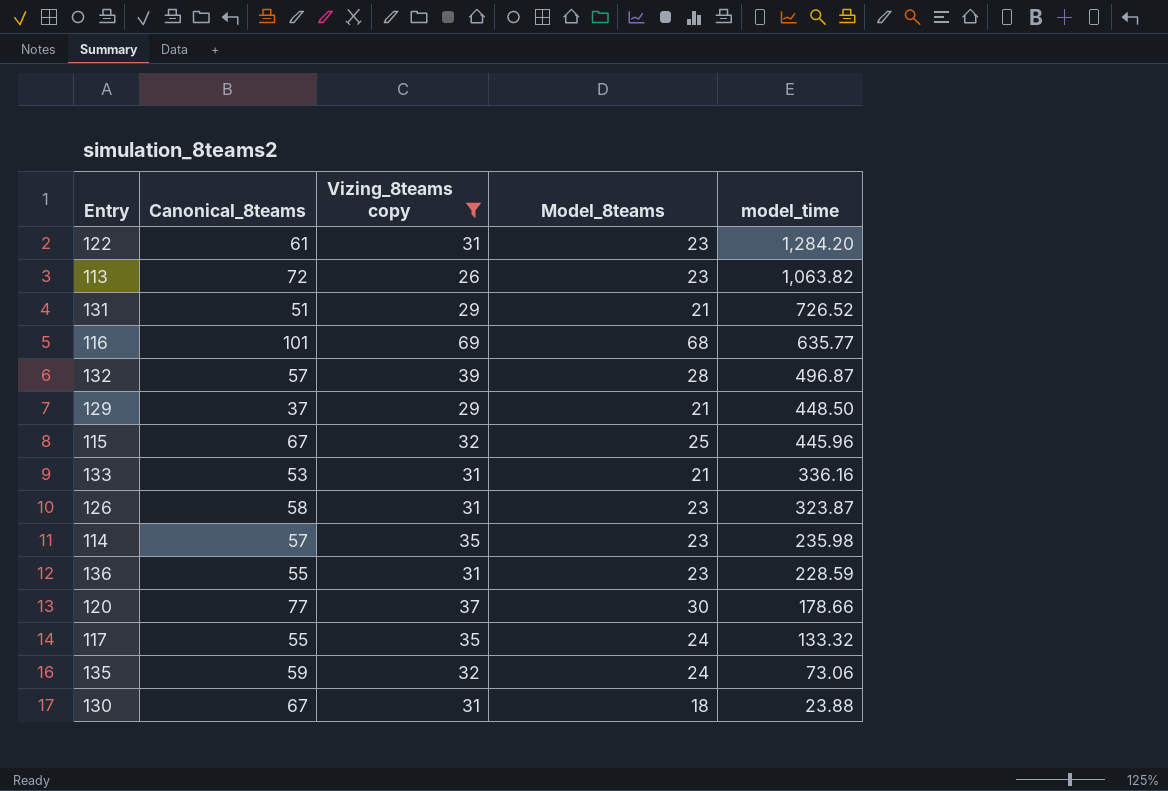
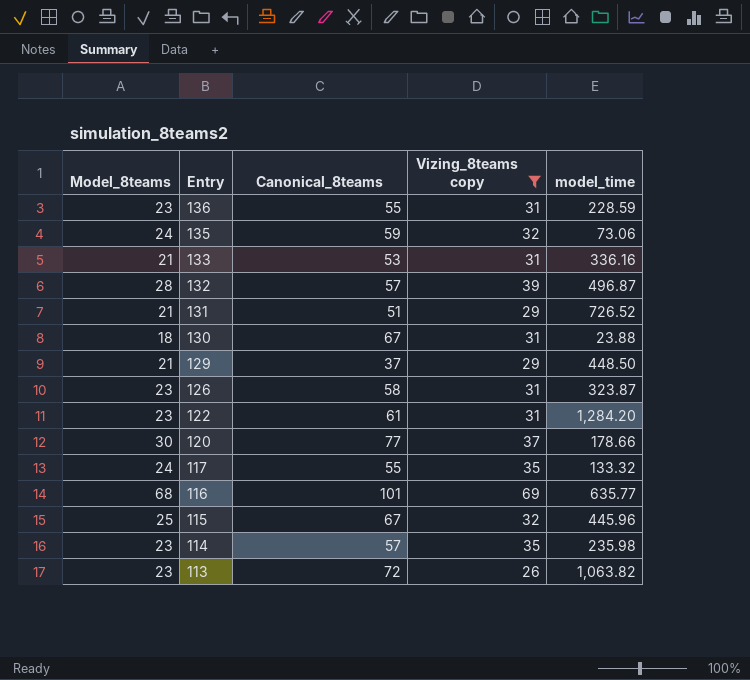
row order: model_time descending -> Entry descending
column Model_8teams | position: 4 -> 1

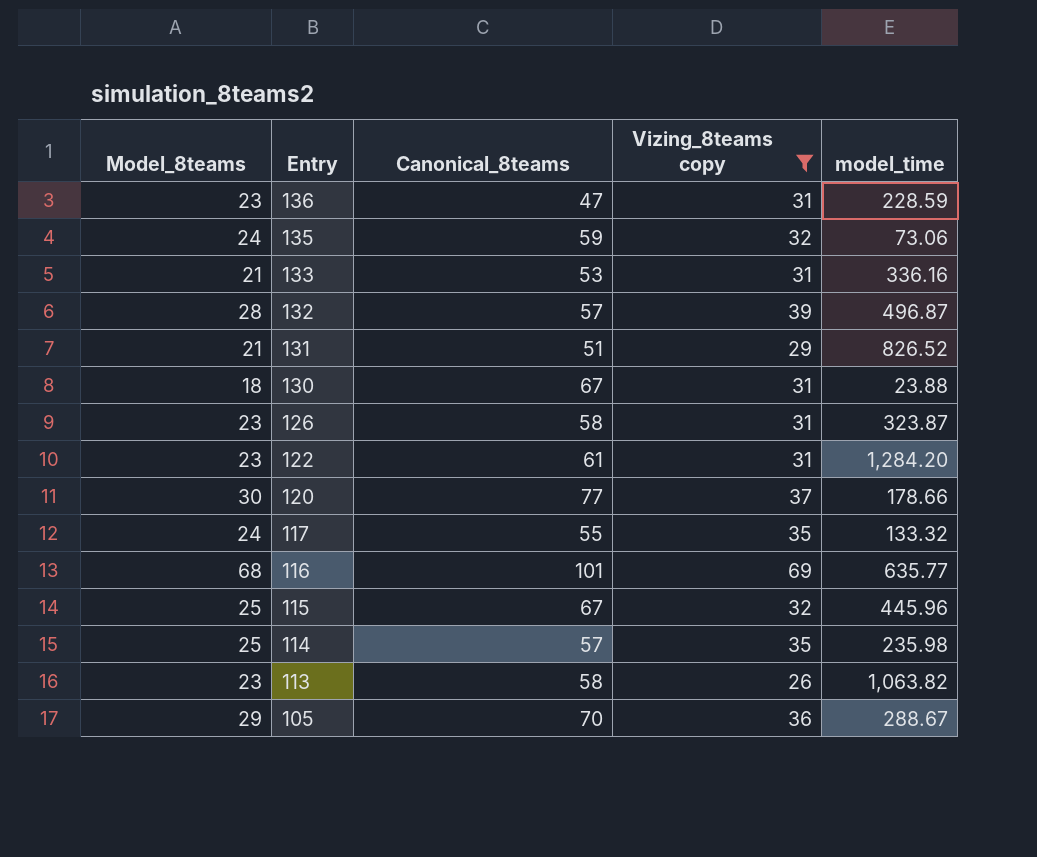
row 129: 21 | 37 | 29 | 448.50 -> none
136 | Canonical_8teams: 55 -> 47
131 | model_time: 726.52 -> 826.52
114 | Model_8teams: 23 -> 25
113 | Canonical_8teams: 72 -> 58
row 105: none -> 29 | 70 | 36 | 288.67

